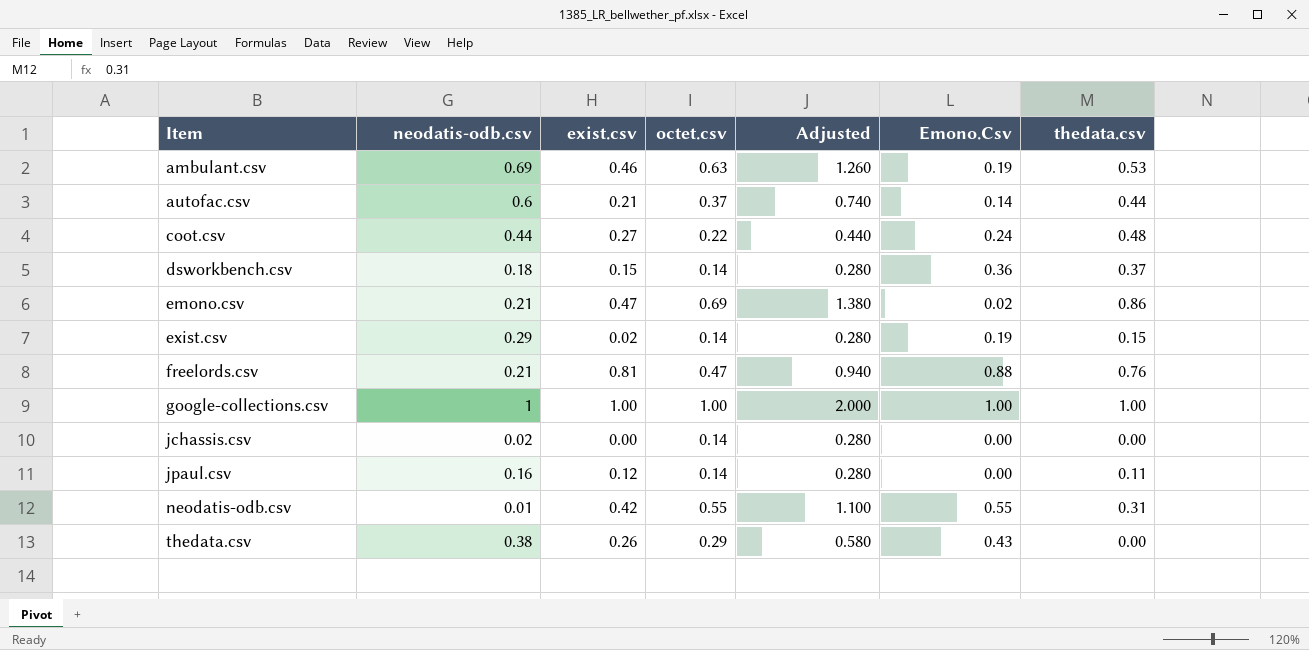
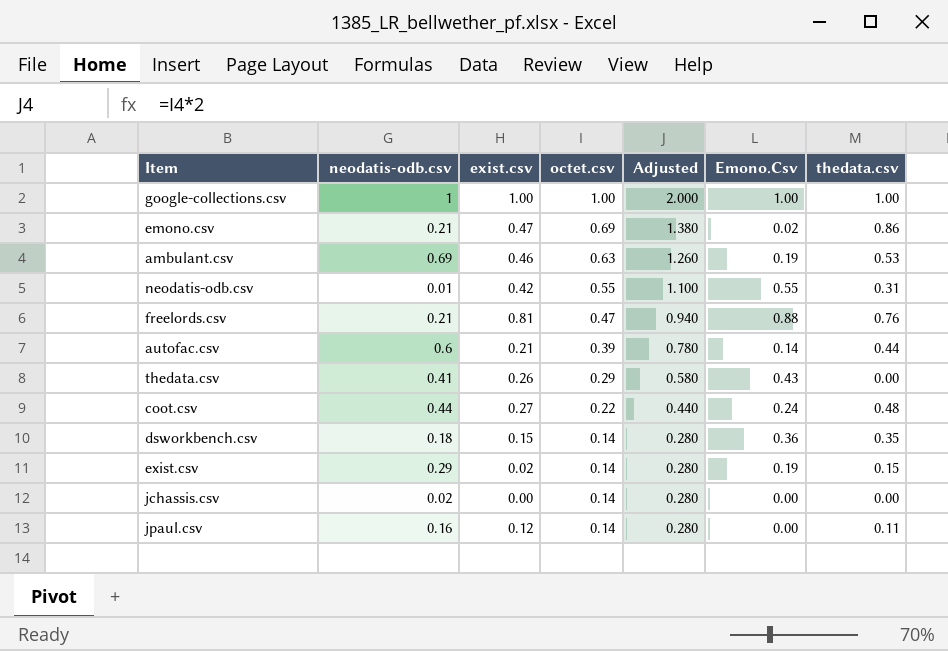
row order: Item ascending -> octet.csv descending
autofac.csv | octet.csv: 0.37 -> 0.39
autofac.csv | Adjusted: 0.740 -> 0.780
thedata.csv | neodatis-odb.csv: 0.38 -> 0.41
dsworkbench.csv | thedata.csv: 0.37 -> 0.35

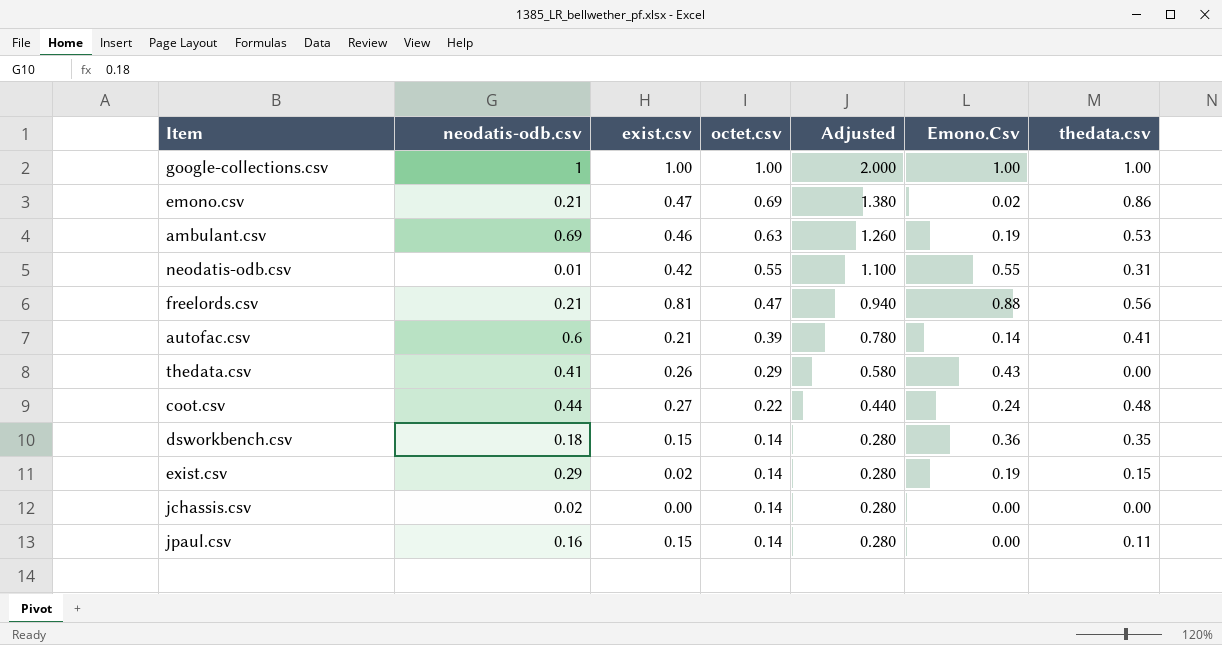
freelords.csv | thedata.csv: 0.76 -> 0.56
autofac.csv | thedata.csv: 0.44 -> 0.41
jpaul.csv | exist.csv: 0.12 -> 0.15

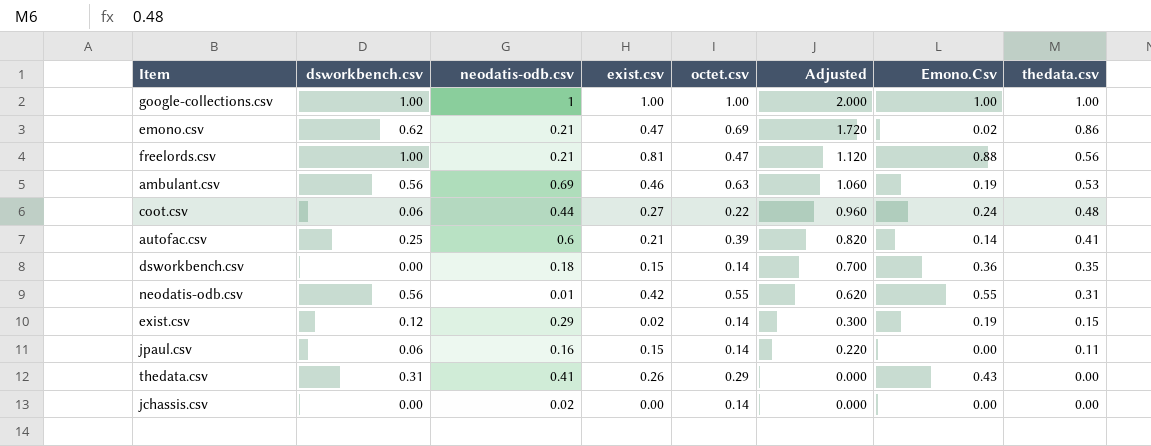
row order: octet.csv descending -> Adjusted descending
column dsworkbench.csv | position: none -> 2
column Adjusted | formula: [octet.csv] * 2 -> [thedata.csv] * 2

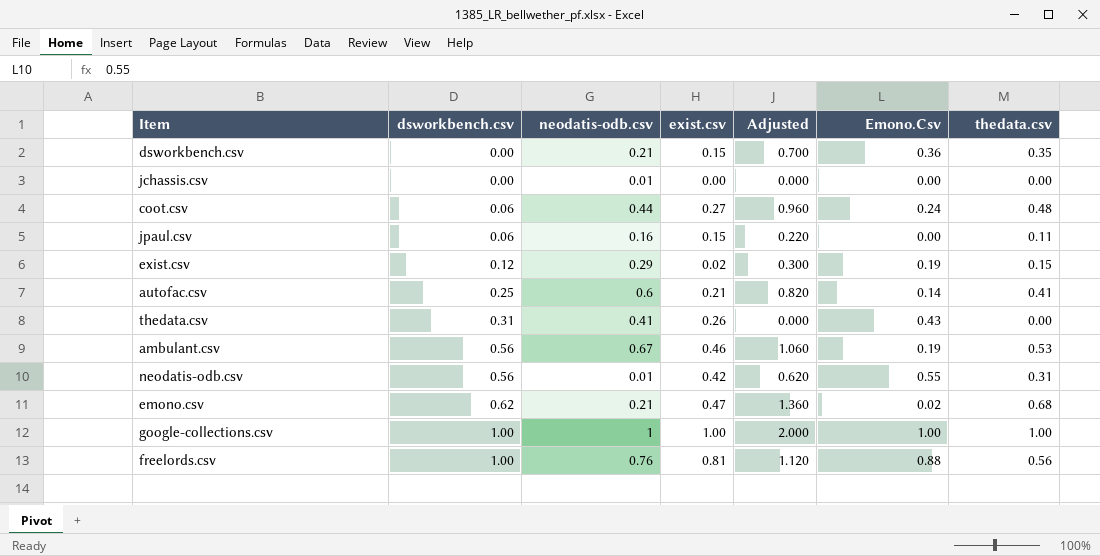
row order: Adjusted descending -> dsworkbench.csv ascending
column octet.csv | position: 5 -> none
dsworkbench.csv | neodatis-odb.csv: 0.18 -> 0.21
jchassis.csv | neodatis-odb.csv: 0.02 -> 0.01
ambulant.csv | neodatis-odb.csv: 0.69 -> 0.67
emono.csv | Adjusted: 1.720 -> 1.360
emono.csv | thedata.csv: 0.86 -> 0.68
freelords.csv | neodatis-odb.csv: 0.21 -> 0.76

